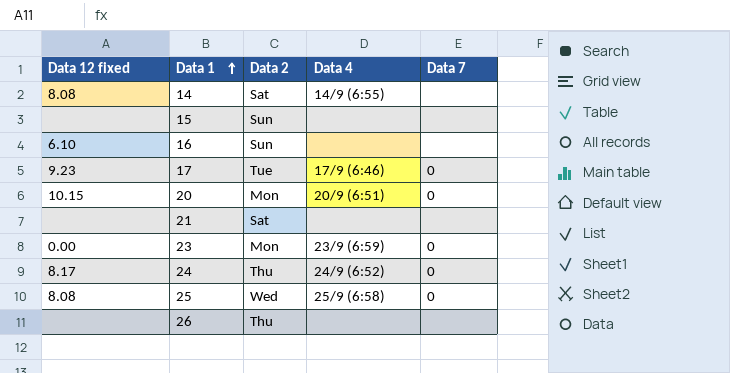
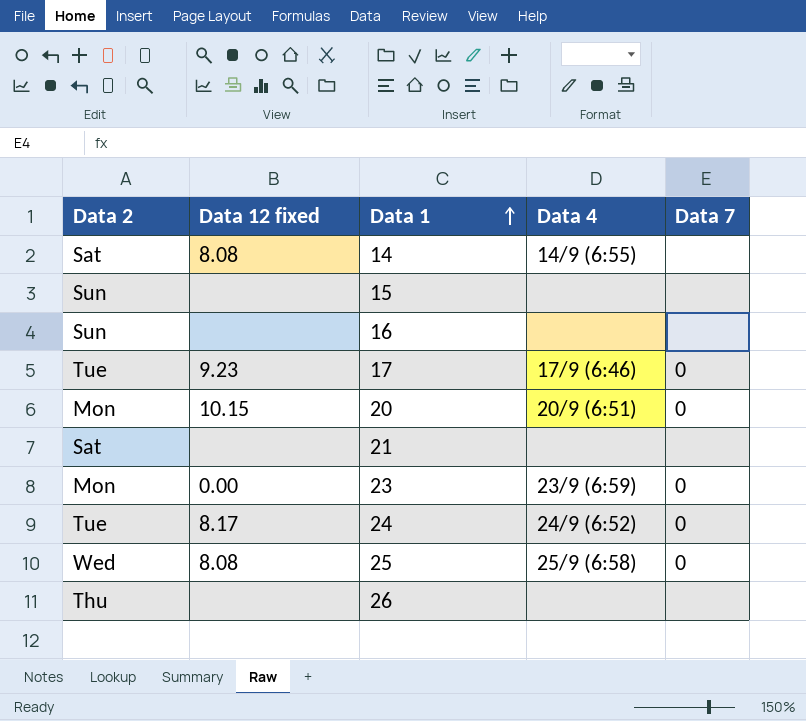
column Data 2 | position: 3 -> 1
16 | Data 12 fixed: 6.10 -> none
24 | Data 2: Thu -> Tue

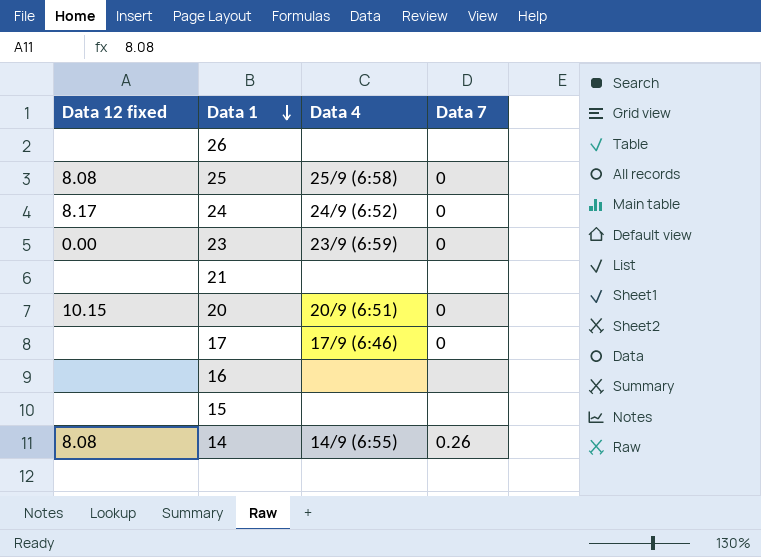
row order: Data 1 ascending -> Data 1 descending
column Data 2 | position: 1 -> none
17 | Data 12 fixed: 9.23 -> none
14 | Data 7: none -> 0.26

